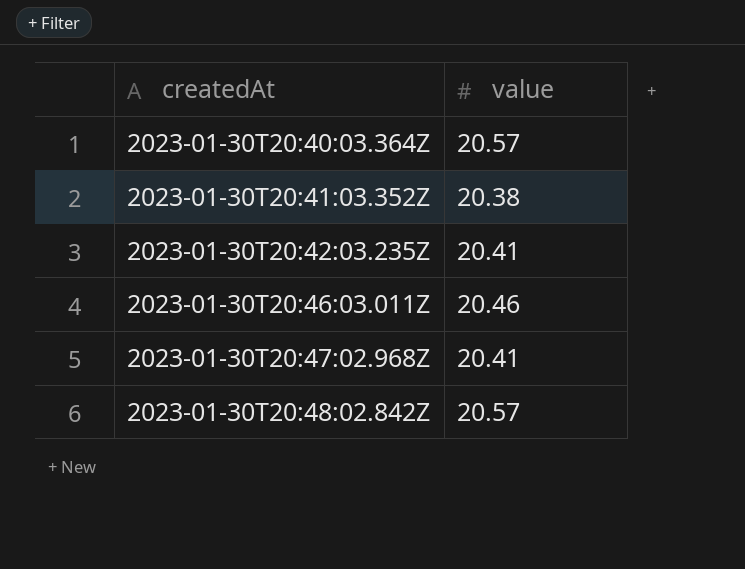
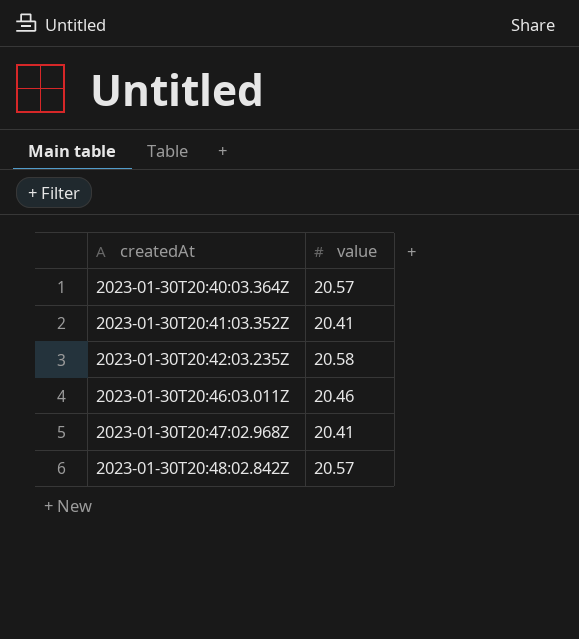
2023-01-30T20:41:03.352Z | value: 20.38 -> 20.41
2023-01-30T20:42:03.235Z | value: 20.41 -> 20.58

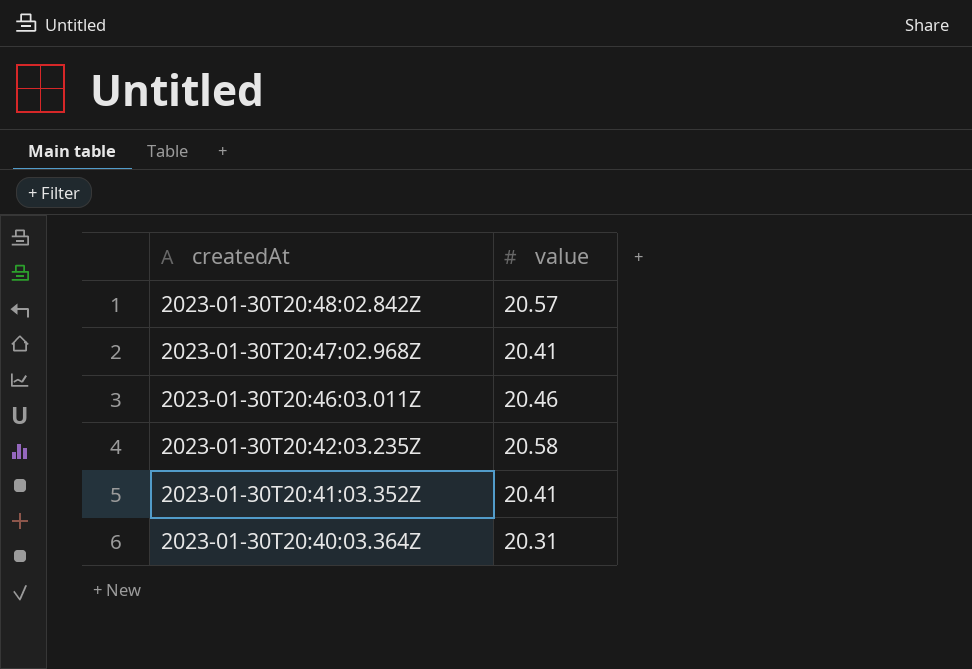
row order: createdAt ascending -> createdAt descending
2023-01-30T20:40:03.364Z | value: 20.57 -> 20.31

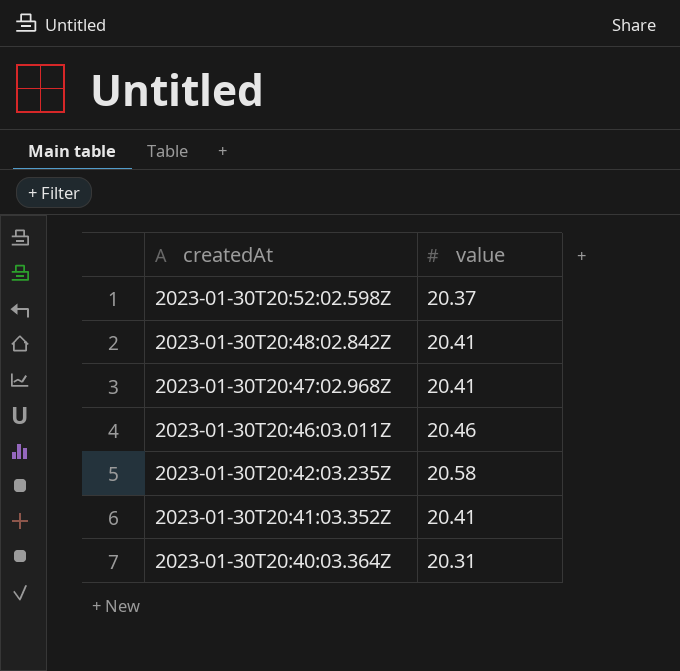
row 2023-01-30T20:52:02.598Z: none -> 20.37
2023-01-30T20:48:02.842Z | value: 20.57 -> 20.41

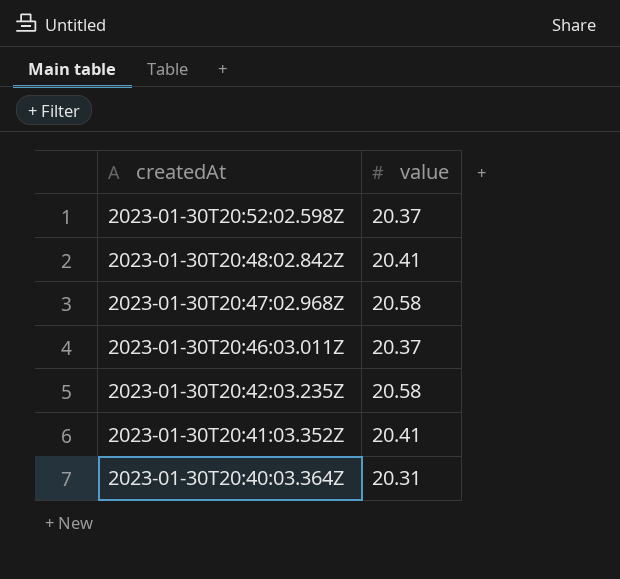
2023-01-30T20:47:02.968Z | value: 20.41 -> 20.58
2023-01-30T20:46:03.011Z | value: 20.46 -> 20.37

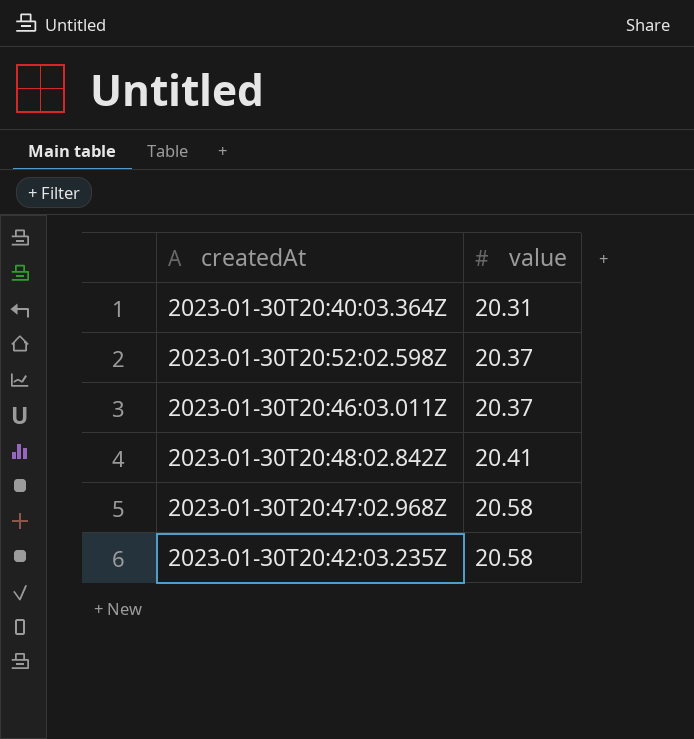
row order: createdAt descending -> value ascending
row 2023-01-30T20:41:03.352Z: 20.41 -> none

